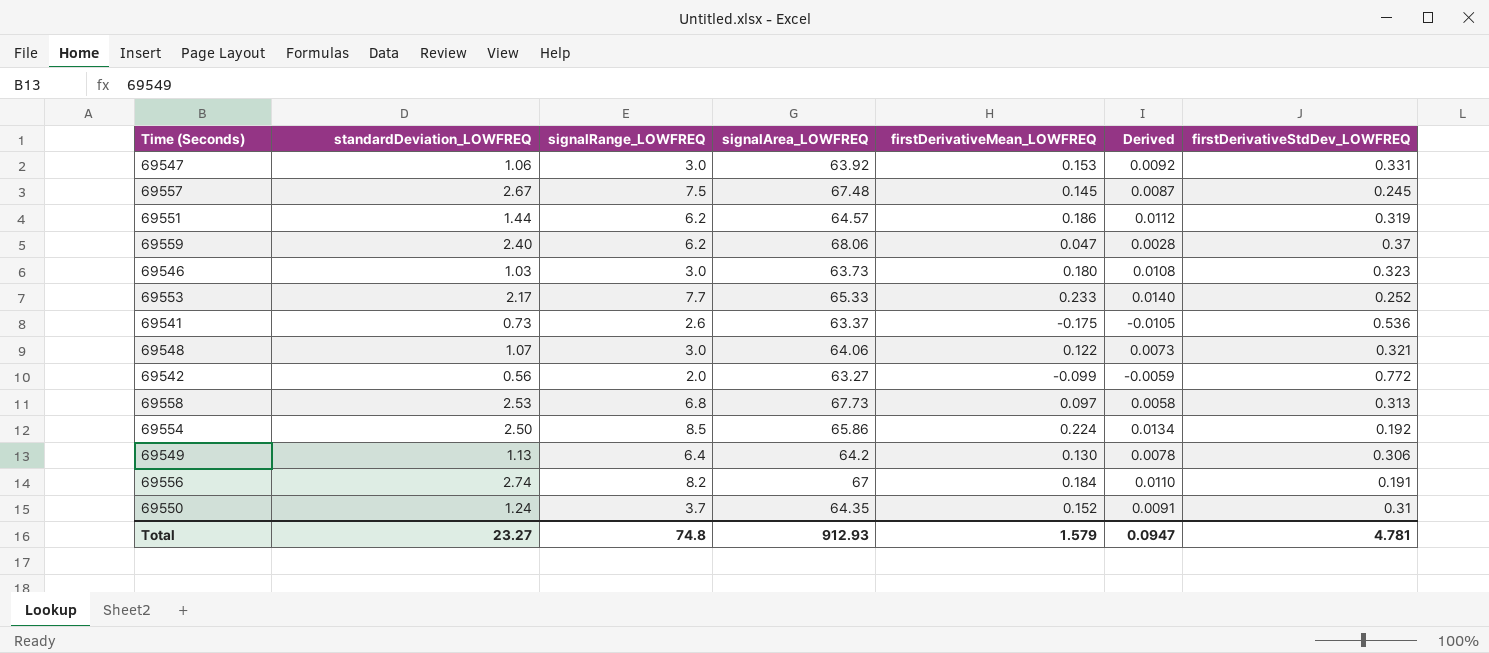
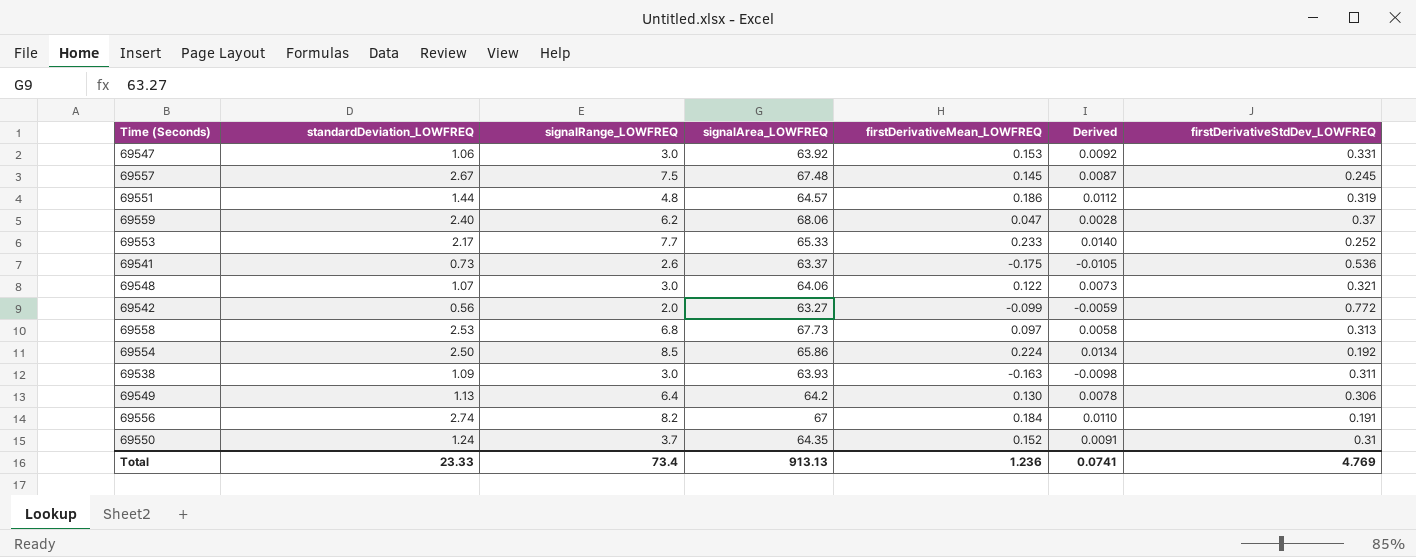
row 69546: 1.03 | 3.0 | 63.73 | 0.180 | 0.0108 | 0.323 -> none
69551 | signalRange_LOWFREQ: 6.2 -> 4.8
row 69538: none -> 1.09 | 3.0 | 63.93 | -0.163 | -0.0098 | 0.311
Total | standardDeviation_LOWFREQ: 23.27 -> 23.33
Total | signalRange_LOWFREQ: 74.8 -> 73.4
Total | signalArea_LOWFREQ: 912.93 -> 913.13
Total | firstDerivativeMean_LOWFREQ: 1.579 -> 1.236
Total | Derived: 0.0947 -> 0.0741
Total | firstDerivativeStdDev_LOWFREQ: 4.781 -> 4.769

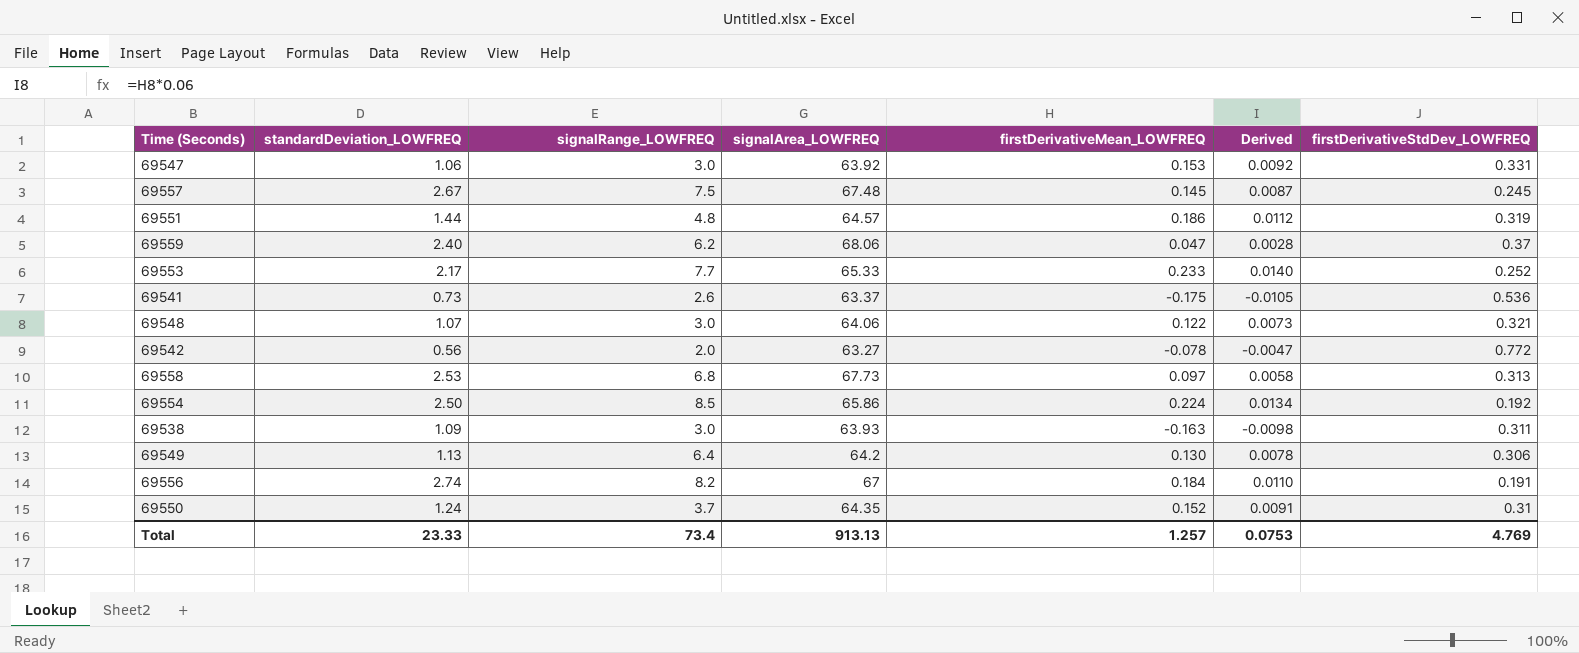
69542 | firstDerivativeMean_LOWFREQ: -0.099 -> -0.078
69542 | Derived: -0.0059 -> -0.0047
Total | firstDerivativeMean_LOWFREQ: 1.236 -> 1.257
Total | Derived: 0.0741 -> 0.0753

